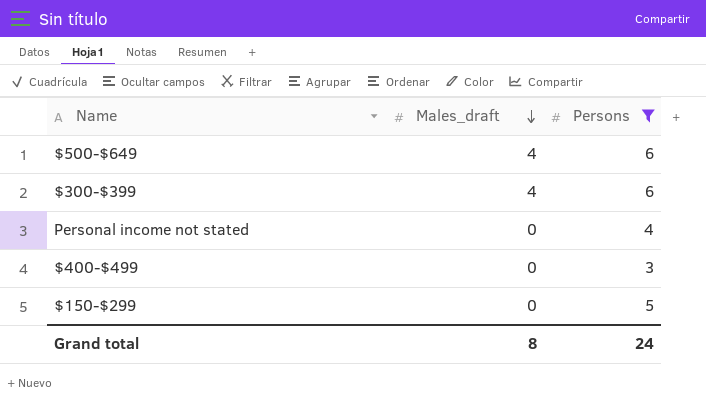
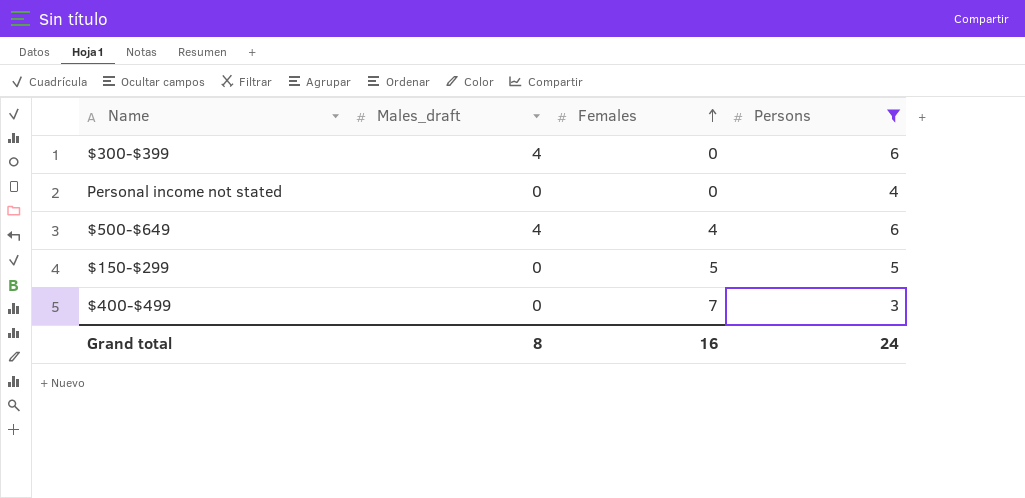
row order: Males_draft descending -> Females ascending
column Females | position: none -> 3

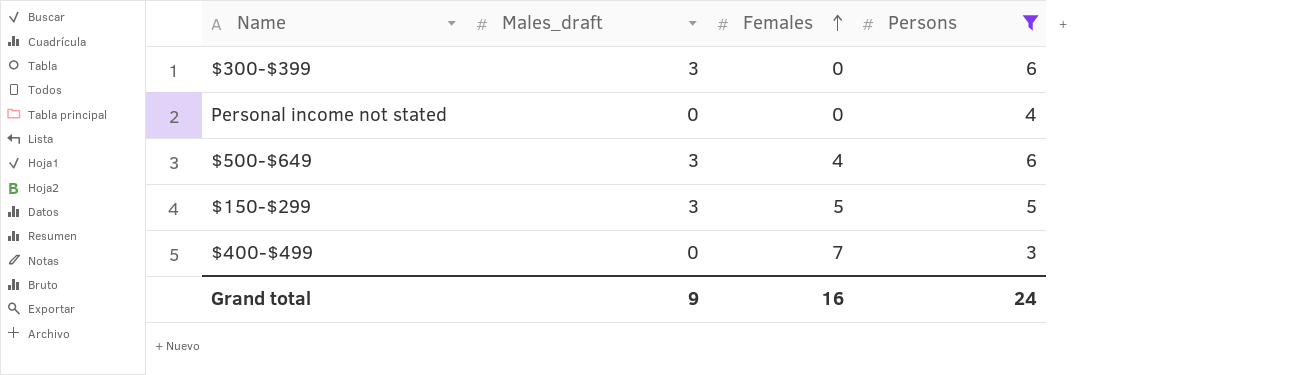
$300-$399 | Males_draft: 4 -> 3
$500-$649 | Males_draft: 4 -> 3
$150-$299 | Males_draft: 0 -> 3
Grand total | Males_draft: 8 -> 9

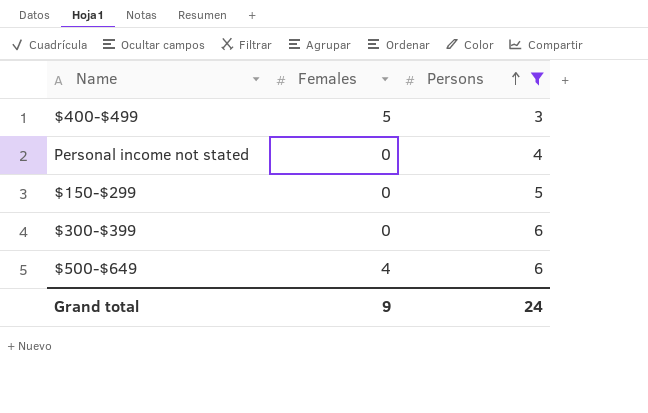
row order: Females ascending -> Persons ascending
column Males_draft | position: 2 -> none
$400-$499 | Females: 7 -> 5
$150-$299 | Females: 5 -> 0
Grand total | Females: 16 -> 9

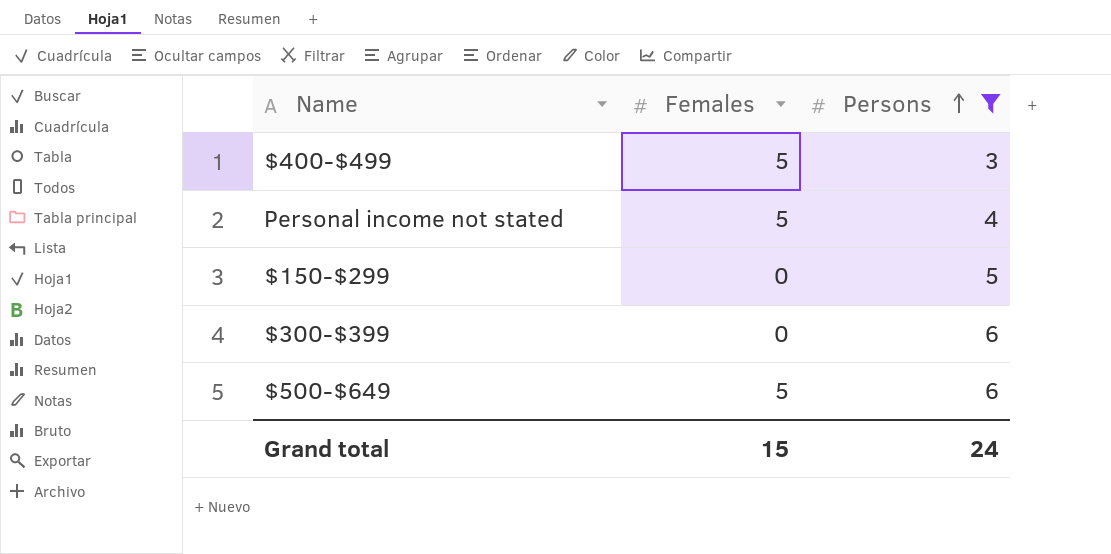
Personal income not stated | Females: 0 -> 5
$500-$649 | Females: 4 -> 5
Grand total | Females: 9 -> 15

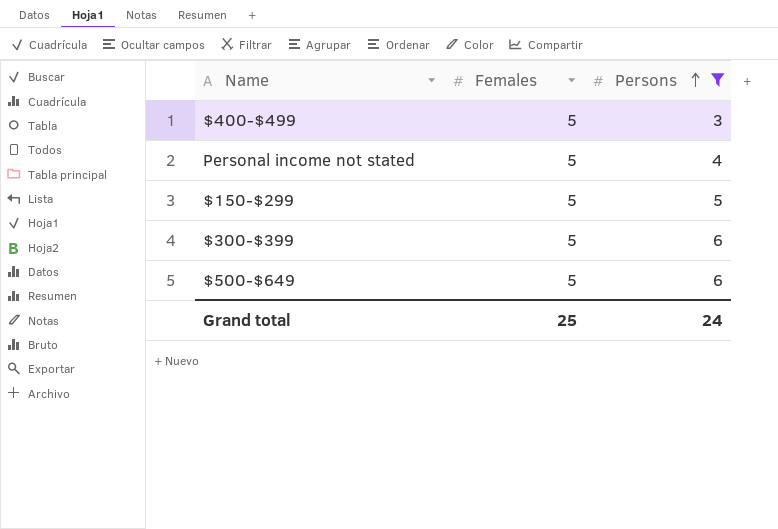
$150-$299 | Females: 0 -> 5
$300-$399 | Females: 0 -> 5
Grand total | Females: 15 -> 25

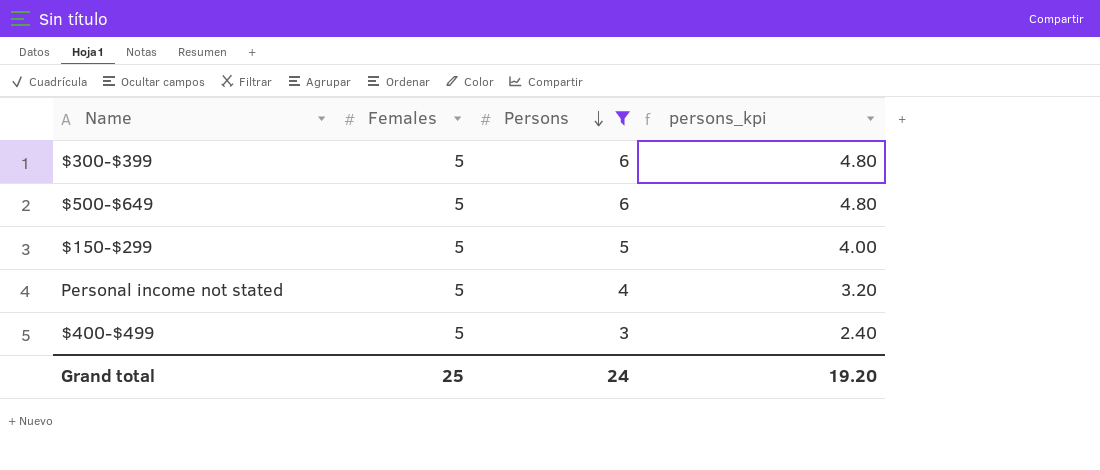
row order: Persons ascending -> Persons descending
column persons_kpi | formula: none -> [Persons] * 0.8

